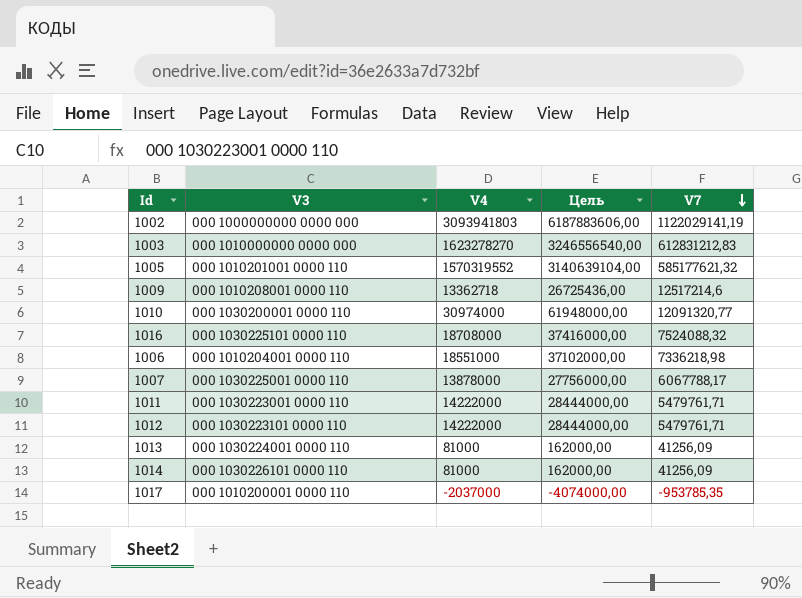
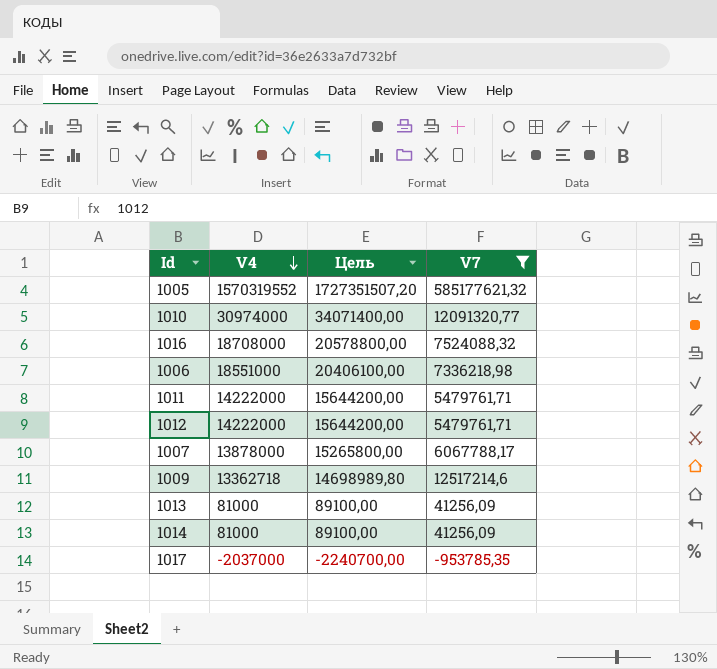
filter: none -> V7 <= 585177621,32
row order: V7 descending -> V4 descending
column V3 | position: 2 -> none
column Цель | formula: [V4] * 2 -> [V4] * 1,1

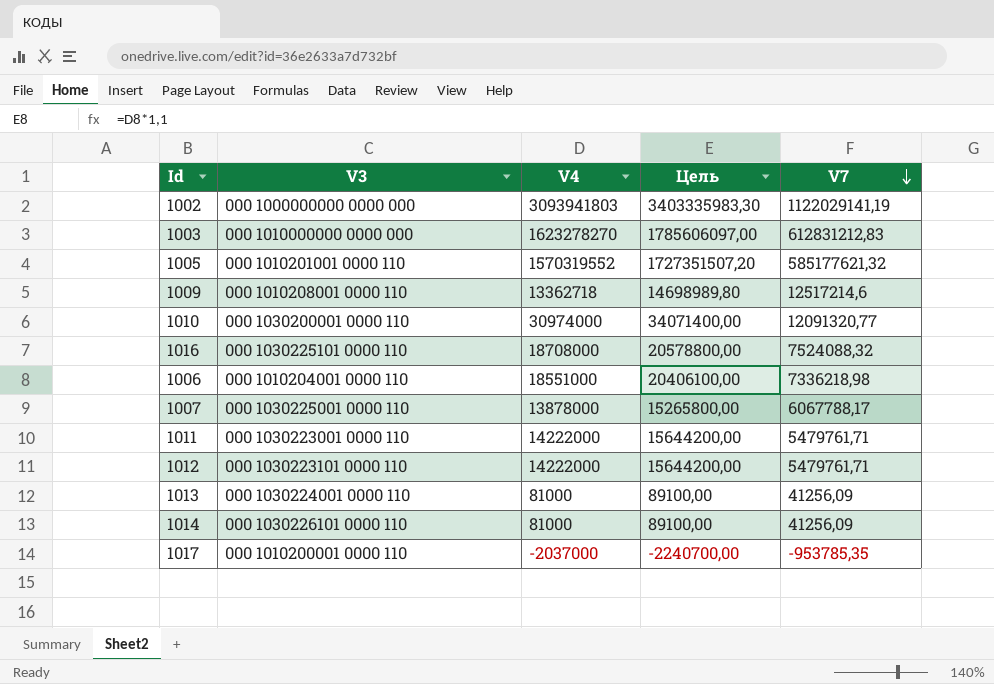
filter: V7 <= 585177621,32 -> none
row order: V4 descending -> V7 descending
column V3 | position: none -> 2

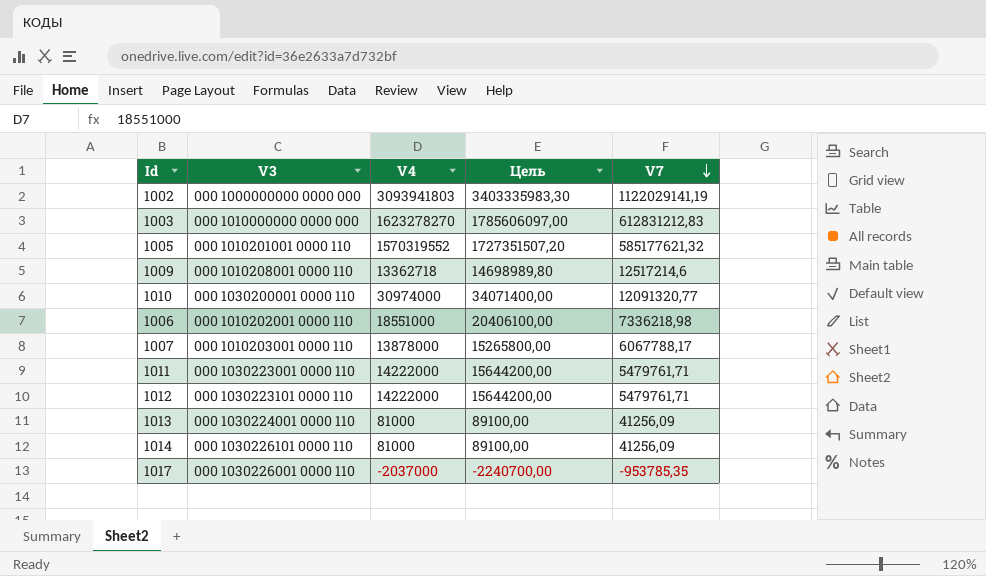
row 1016: 000 1030225101 0000 110 | 18708000 | 20578800,00 | 7524088,32 -> none
1006 | V3: 000 1010204001 0000 110 -> 000 1010202001 0000 110
1007 | V3: 000 1030225001 0000 110 -> 000 1010203001 0000 110
1017 | V3: 000 1010200001 0000 110 -> 000 1030226001 0000 110

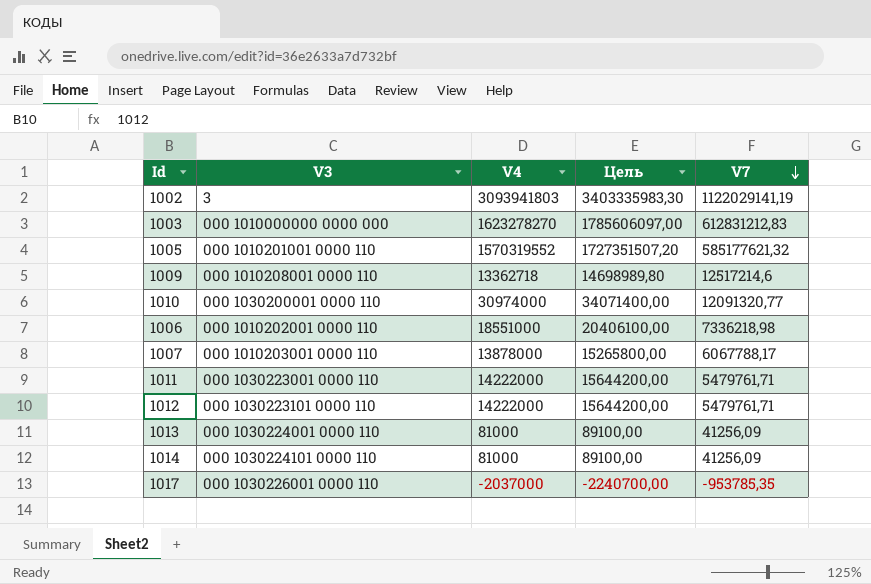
1002 | V3: 000 1000000000 0000 000 -> 3
1014 | V3: 000 1030226101 0000 110 -> 000 1030224101 0000 110

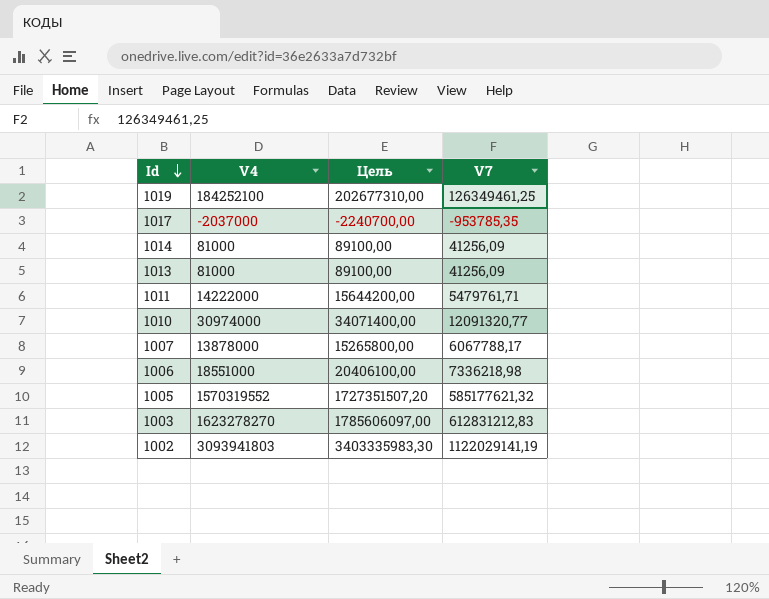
row order: V7 descending -> Id descending
column V3 | position: 2 -> none
row 1009: 000 1010208001 0000 110 | 13362718 | 14698989,80 | 12517214,6 -> none
row 1012: 000 1030223101 0000 110 | 14222000 | 15644200,00 | 5479761,71 -> none
row 1019: none -> 184252100 | 202677310,00 | 126349461,25

